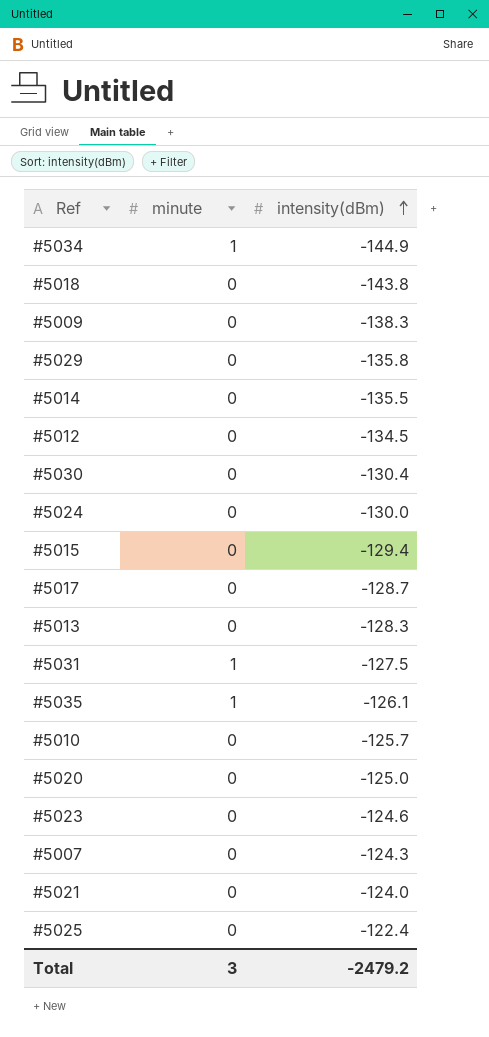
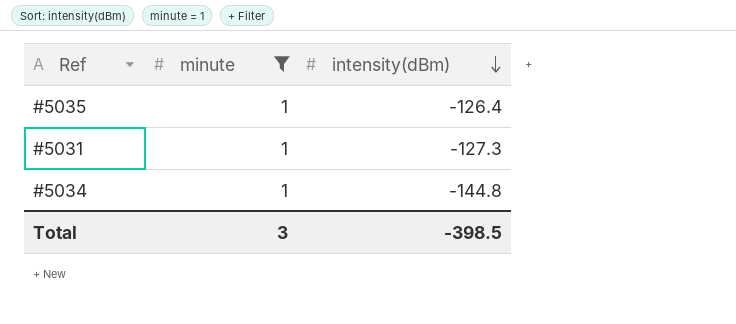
filter: none -> minute = 1
row order: intensity(dBm) ascending -> intensity(dBm) descending
#5035 | intensity(dBm): -126.1 -> -126.4
#5031 | intensity(dBm): -127.5 -> -127.3
#5034 | intensity(dBm): -144.9 -> -144.8
Total | intensity(dBm): -2479.2 -> -398.5

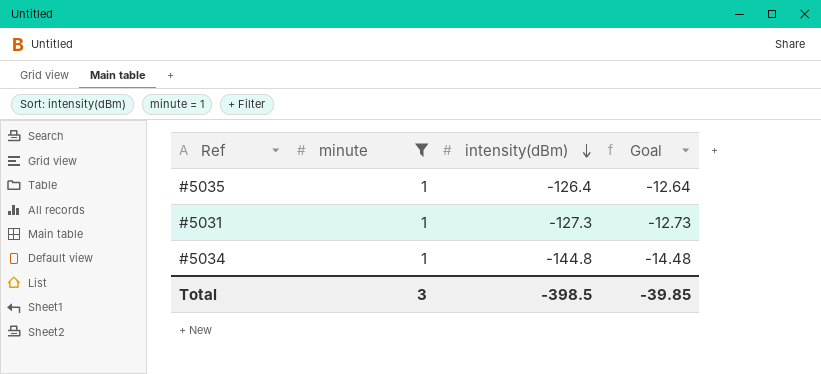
column Goal | formula: none -> [intensity(dBm)] * 0.1

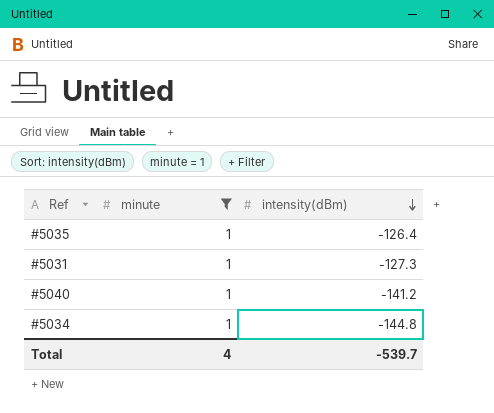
column Goal | formula: [intensity(dBm)] * 0.1 -> none
row #5040: none -> 1 | -141.2
Total | minute: 3 -> 4
Total | intensity(dBm): -398.5 -> -539.7

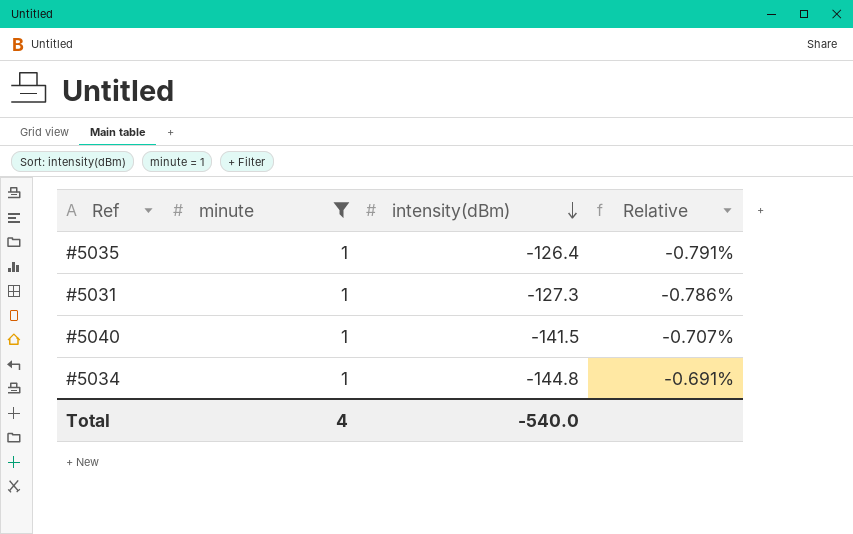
column Relative | formula: none -> [minute] / [intensity(dBm)]
#5040 | intensity(dBm): -141.2 -> -141.5
Total | intensity(dBm): -539.7 -> -540.0

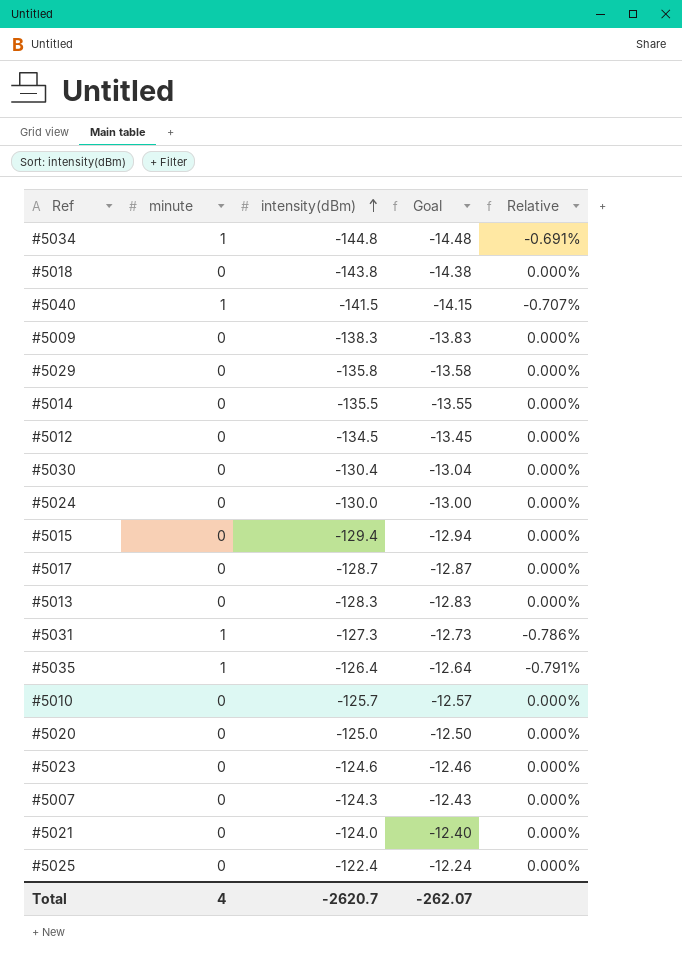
filter: minute = 1 -> none
row order: intensity(dBm) descending -> intensity(dBm) ascending
column Goal | formula: none -> [intensity(dBm)] * 0.1
Total | intensity(dBm): -540.0 -> -2620.7

